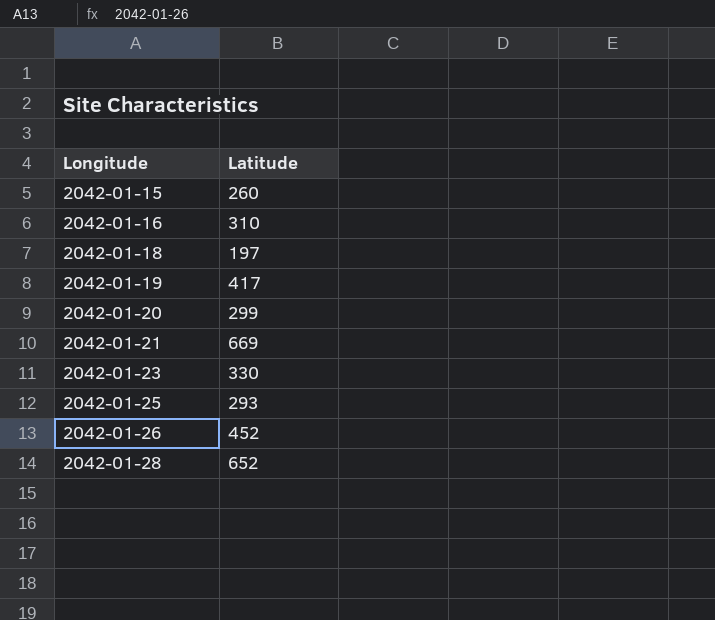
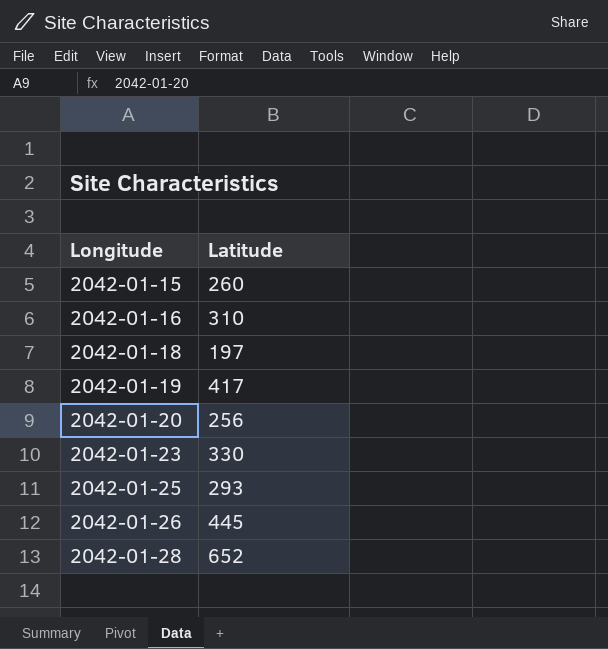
row 2042-01-21: 669 -> none
2042-01-20 | Latitude: 299 -> 256
2042-01-26 | Latitude: 452 -> 445

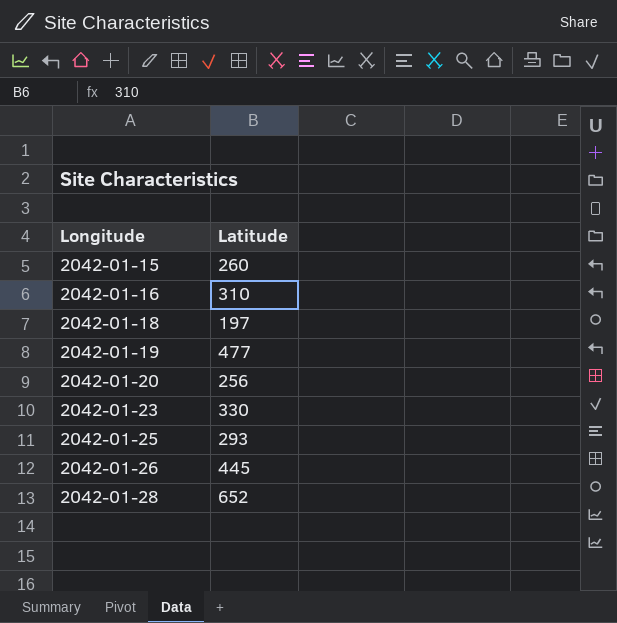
2042-01-19 | Latitude: 417 -> 477

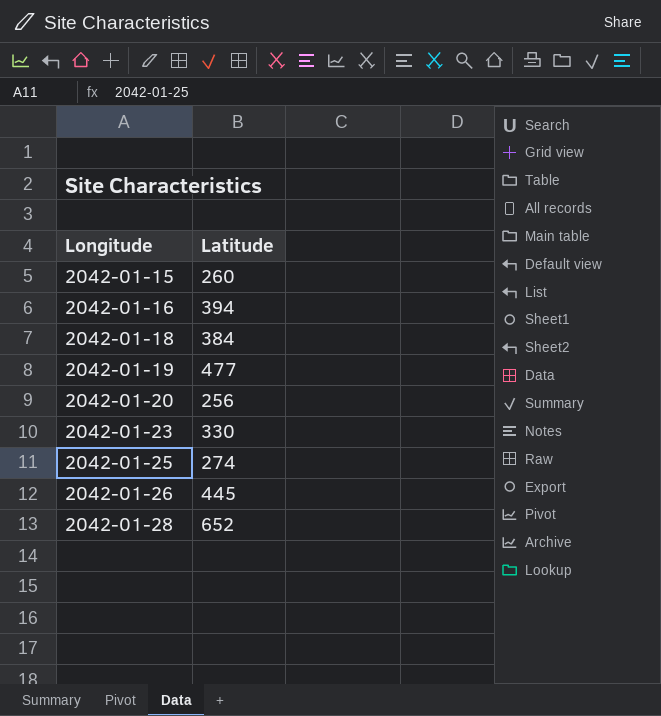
2042-01-16 | Latitude: 310 -> 394
2042-01-18 | Latitude: 197 -> 384
2042-01-25 | Latitude: 293 -> 274

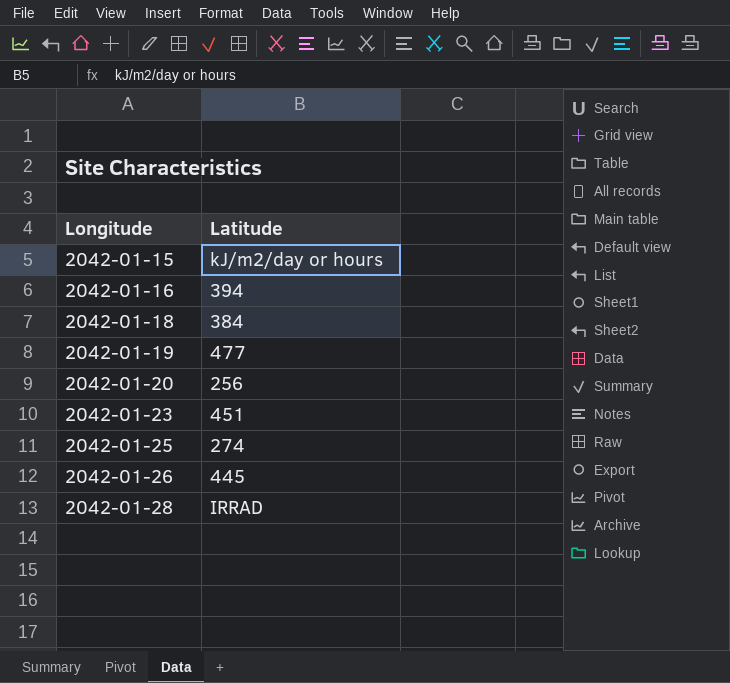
2042-01-15 | Latitude: 260 -> kJ/m2/day or hours
2042-01-23 | Latitude: 330 -> 451
2042-01-28 | Latitude: 652 -> IRRAD

